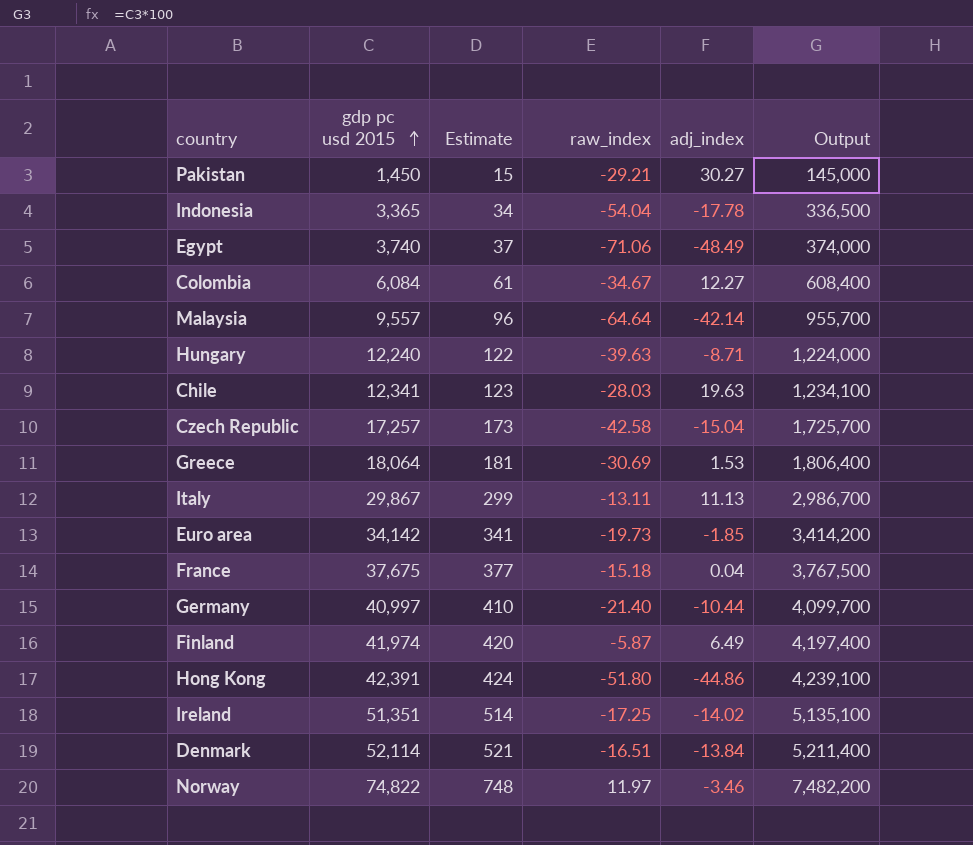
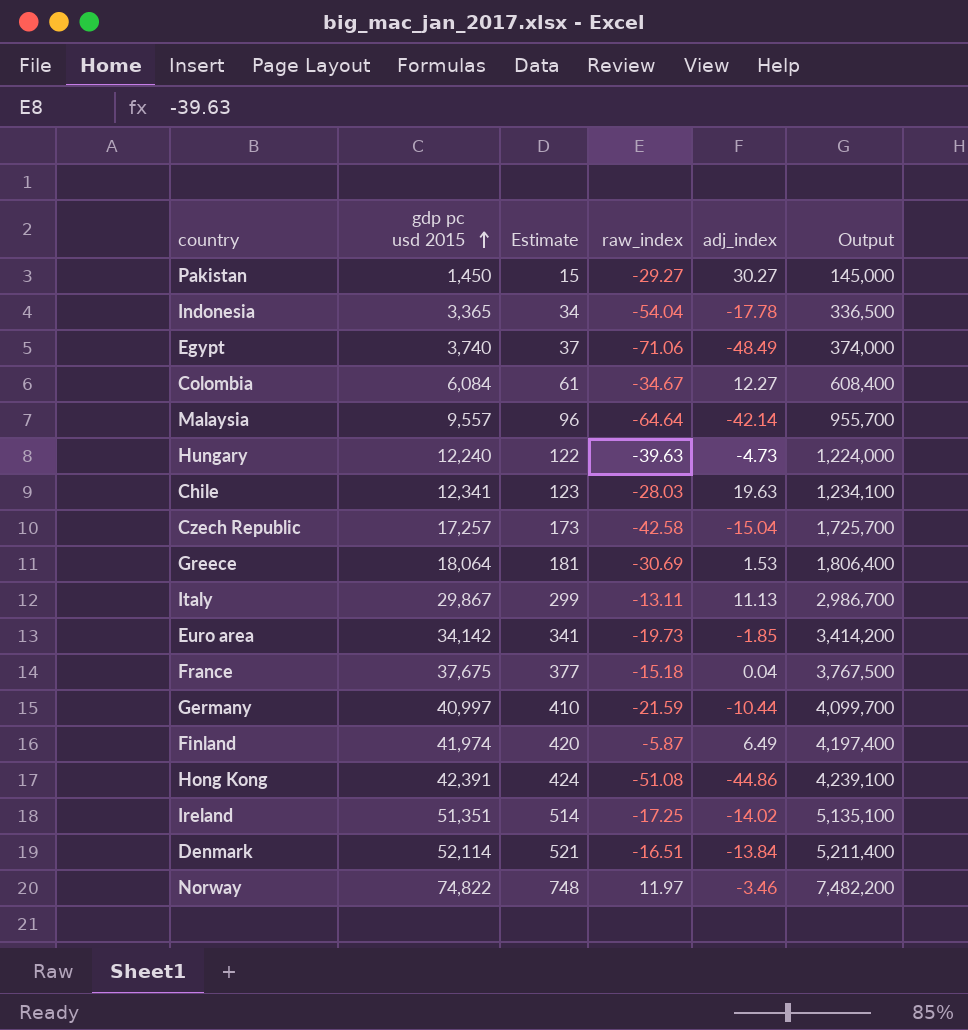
Pakistan | raw_index: -29.21 -> -29.27
Hungary | adj_index: -8.71 -> -4.73
Germany | raw_index: -21.40 -> -21.59
Hong Kong | raw_index: -51.80 -> -51.08

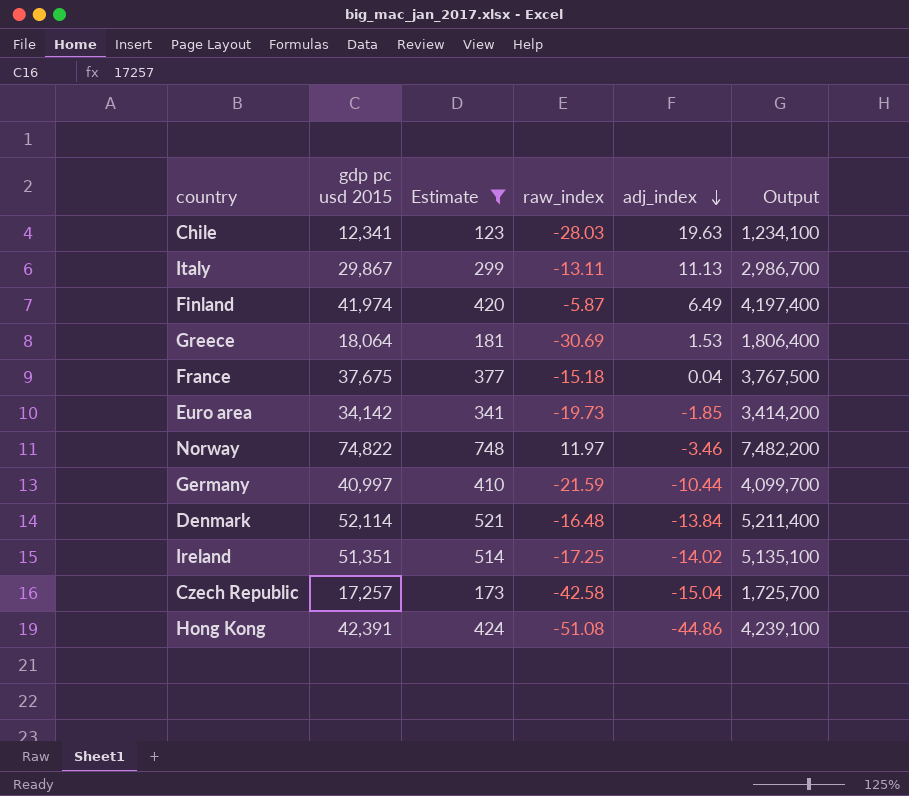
filter: none -> Estimate >= 123
row order: gdp pc usd 2015 ascending -> adj_index descending
Denmark | raw_index: -16.51 -> -16.48

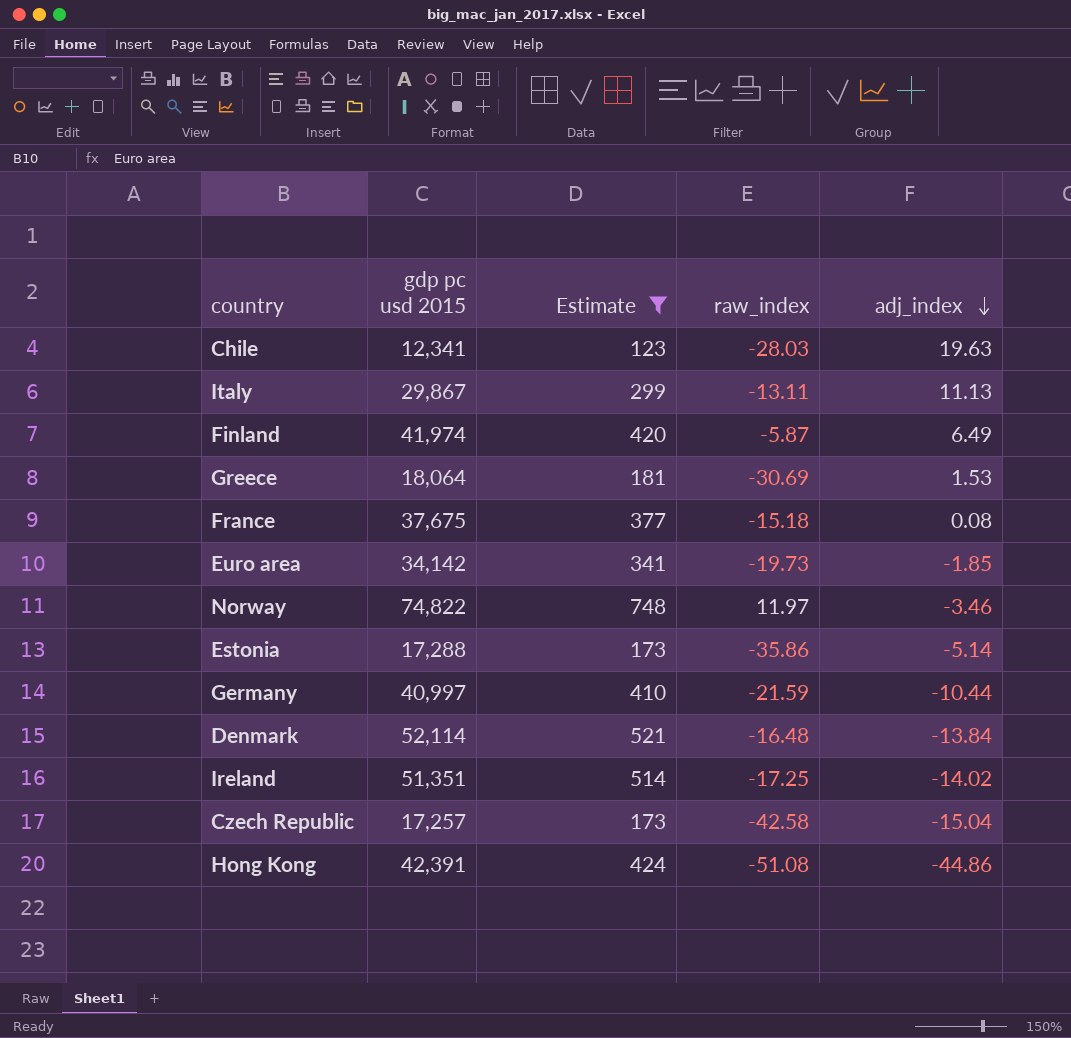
column Output | formula: [gdp pc usd 2015] * 100 -> none
France | adj_index: 0.04 -> 0.08
row Estonia: none -> 17,288 | 173 | -35.86 | -5.14

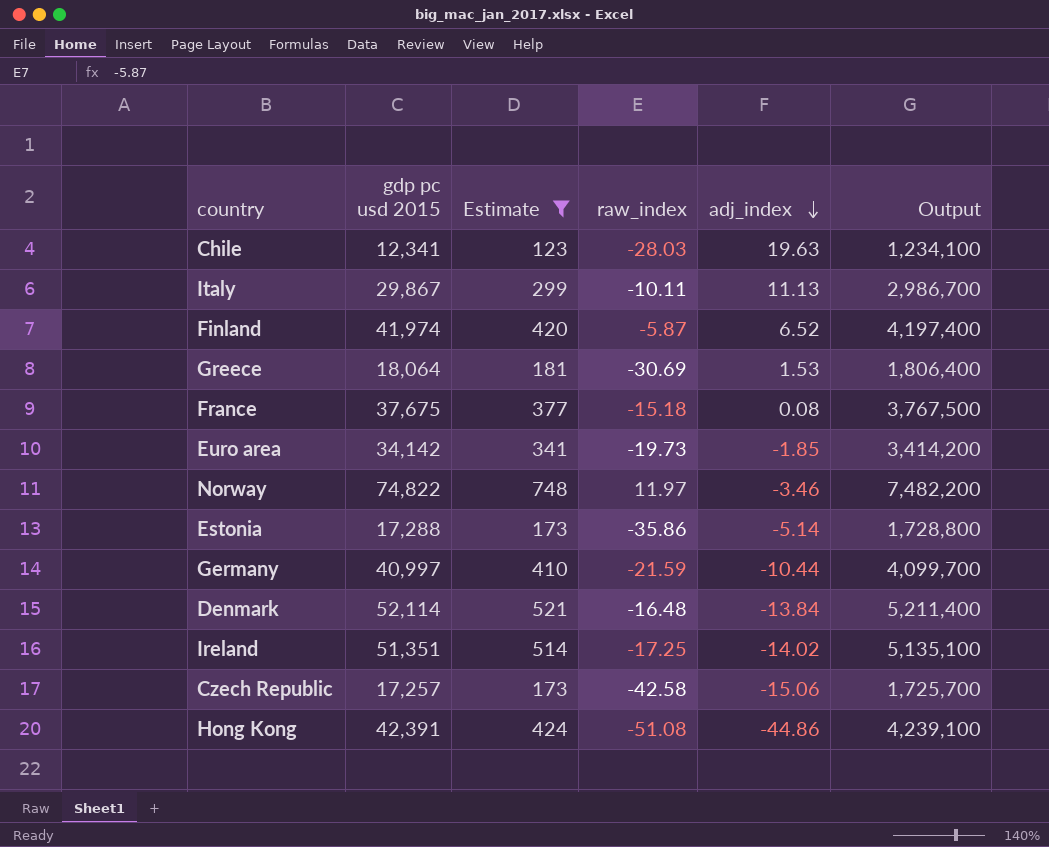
column Output | formula: none -> [gdp pc usd 2015] * 100
Italy | raw_index: -13.11 -> -10.11
Finland | adj_index: 6.49 -> 6.52
Czech Republic | adj_index: -15.04 -> -15.06

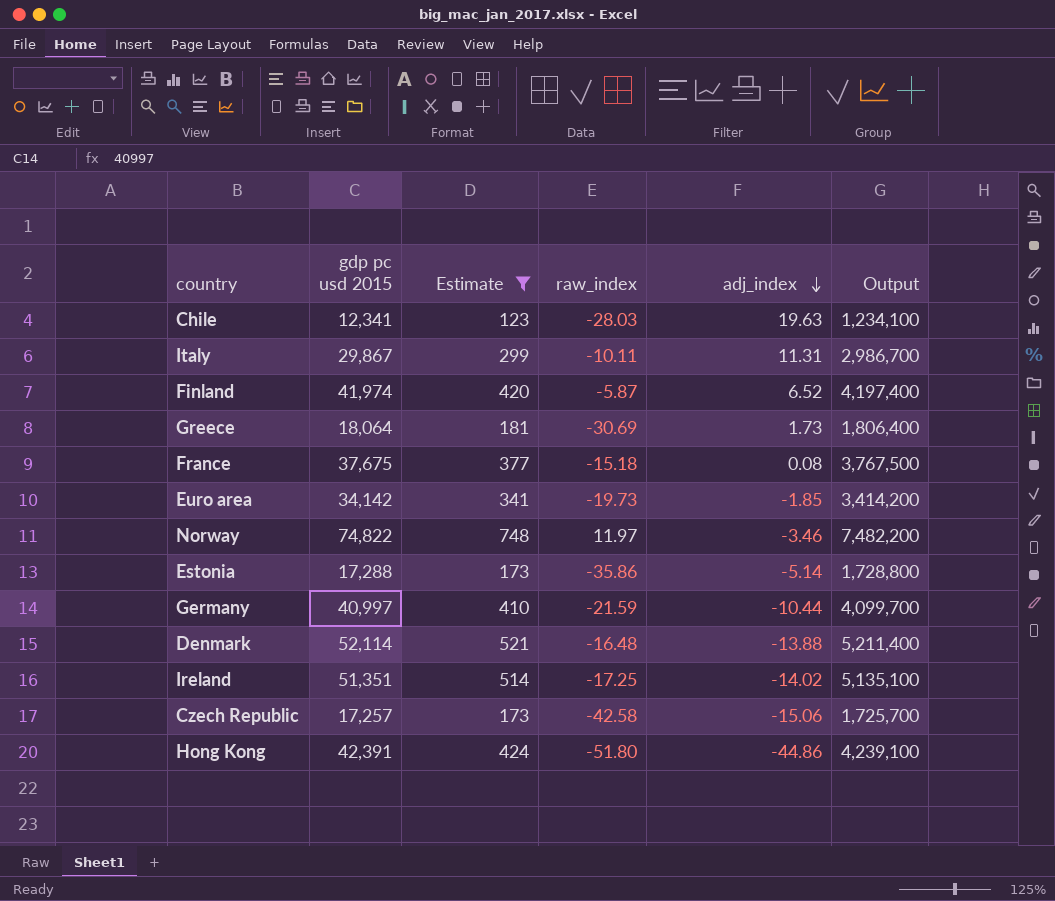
Italy | adj_index: 11.13 -> 11.31
Greece | adj_index: 1.53 -> 1.73
Denmark | adj_index: -13.84 -> -13.88
Hong Kong | raw_index: -51.08 -> -51.80

